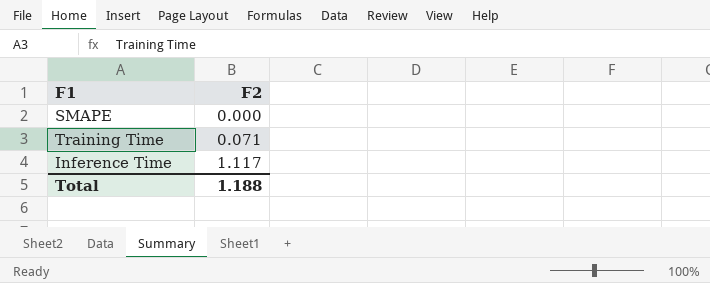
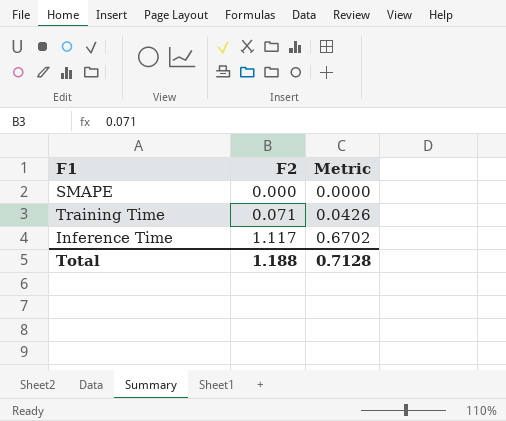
column Metric | formula: none -> [F2] * 0.6

